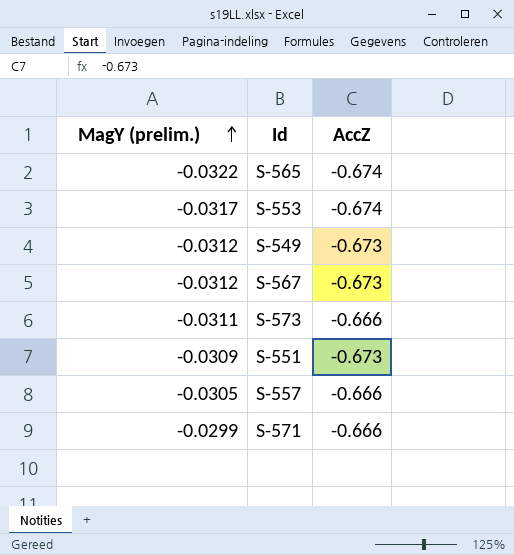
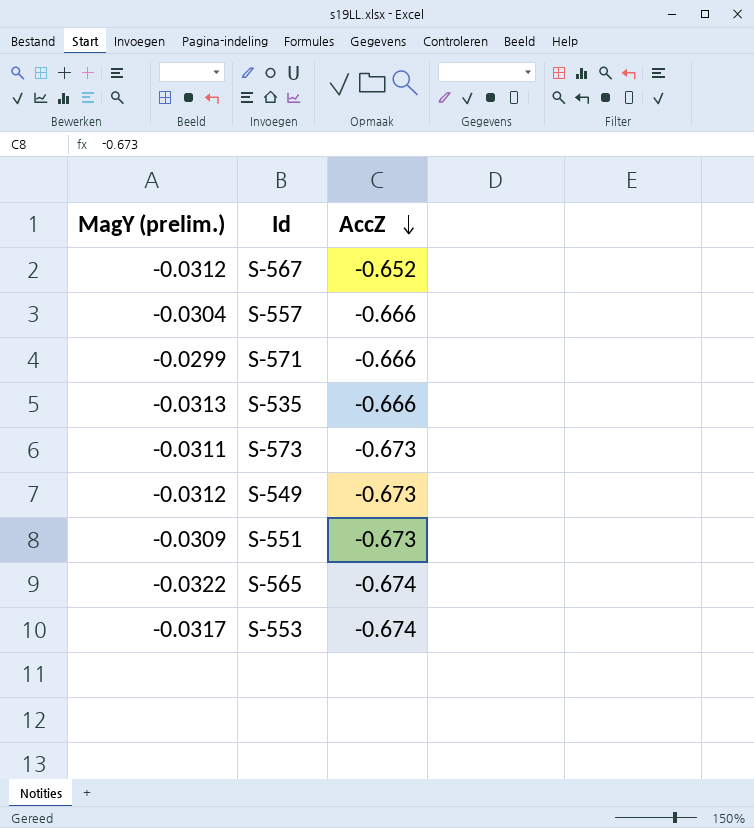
row order: MagY (prelim.) ascending -> AccZ descending
S-567 | AccZ: -0.673 -> -0.652
S-557 | MagY (prelim.): -0.0305 -> -0.0304
row S-535: none -> -0.0313 | -0.666
S-573 | AccZ: -0.666 -> -0.673

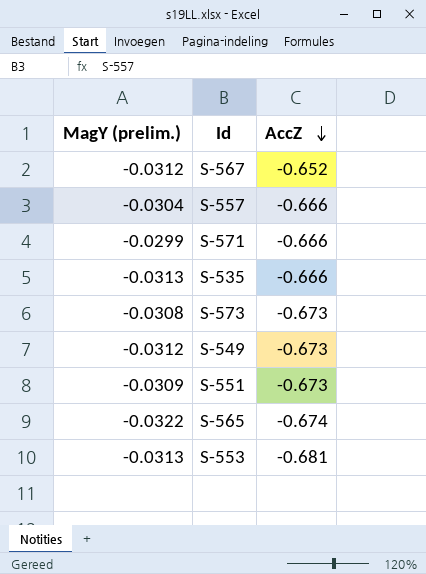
S-573 | MagY (prelim.): -0.0311 -> -0.0308
S-553 | MagY (prelim.): -0.0317 -> -0.0313
S-553 | AccZ: -0.674 -> -0.681

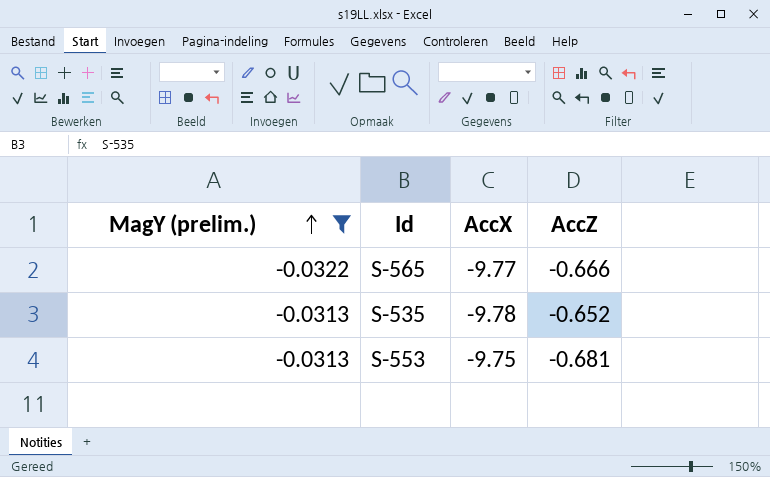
filter: none -> MagY (prelim.) <= -0.0313
row order: AccZ descending -> MagY (prelim.) ascending
column AccX | position: none -> 3
S-565 | AccZ: -0.674 -> -0.666
S-535 | AccZ: -0.666 -> -0.652

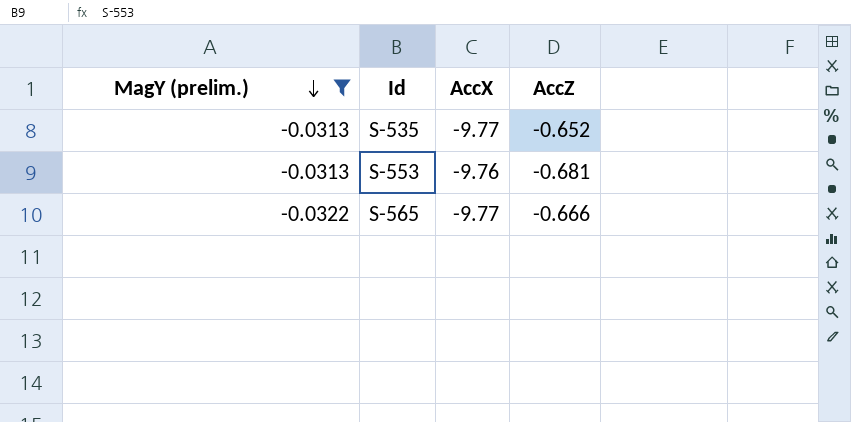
row order: MagY (prelim.) ascending -> MagY (prelim.) descending
S-535 | AccX: -9.78 -> -9.77
S-553 | AccX: -9.75 -> -9.76

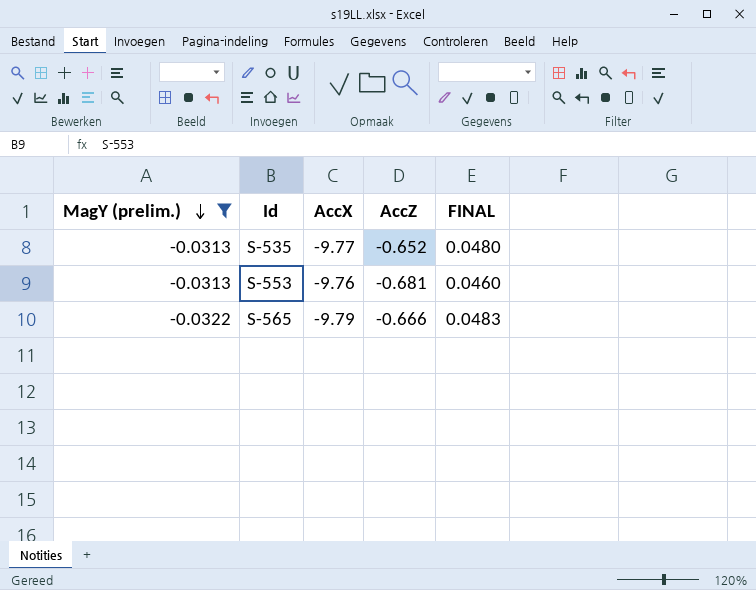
column FINAL | formula: none -> [MagY (prelim.)] / [AccZ]
S-565 | AccX: -9.77 -> -9.79

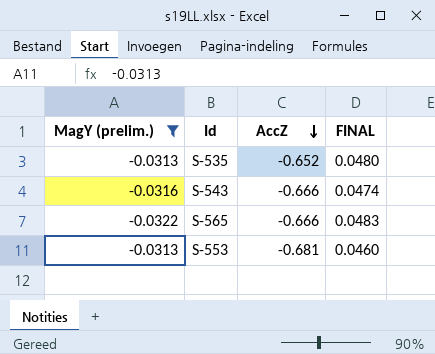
row order: MagY (prelim.) descending -> AccZ descending
column AccX | position: 3 -> none
row S-543: none -> -0.0316 | -0.666 | 0.0474

